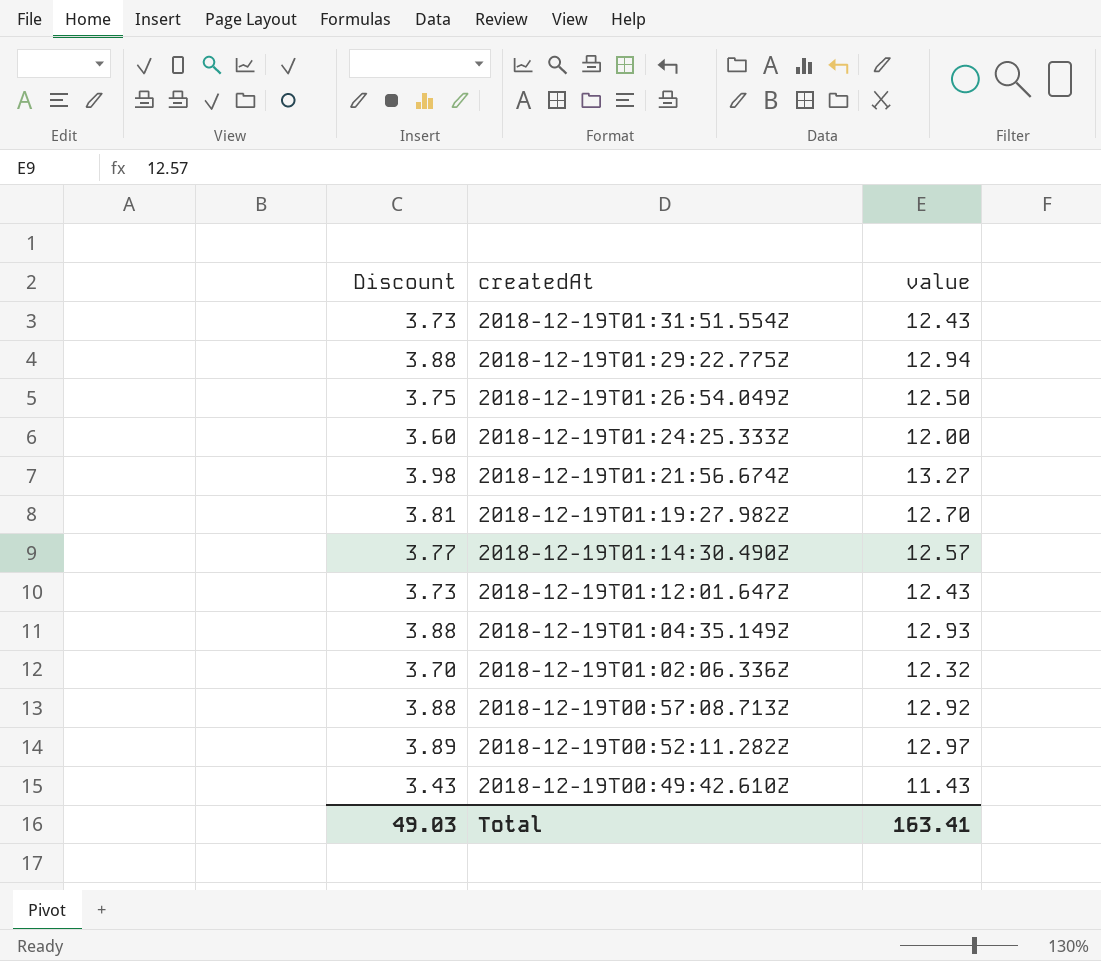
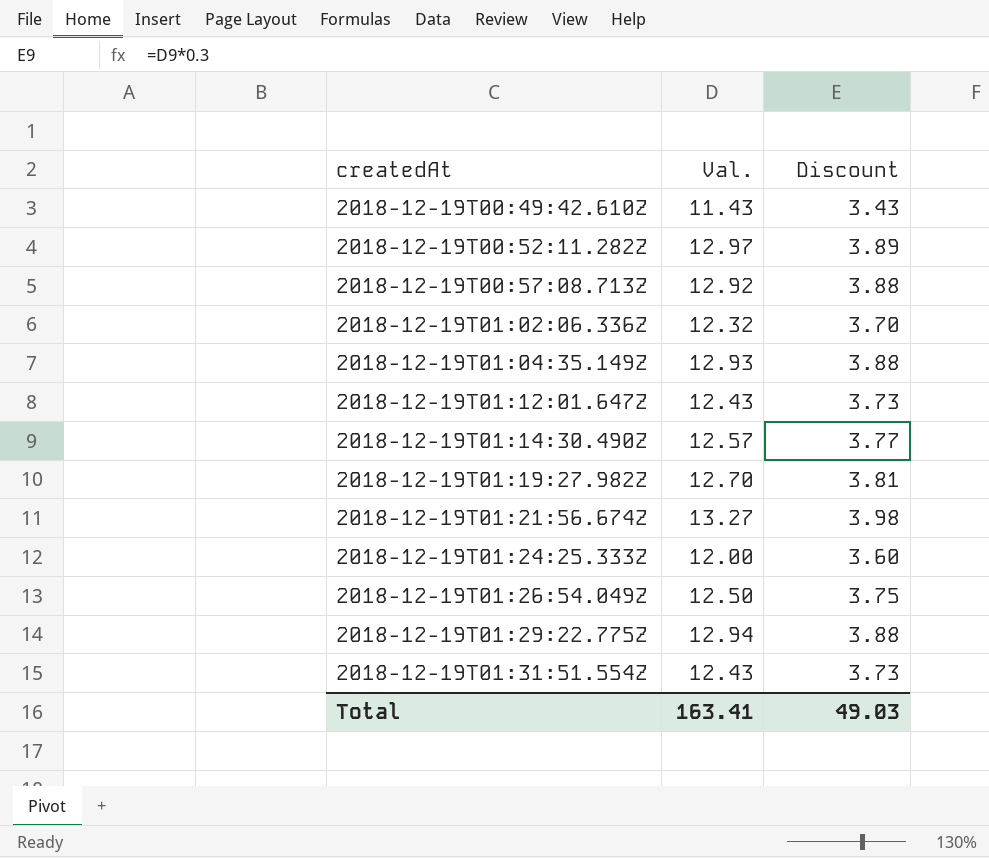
row order: createdAt descending -> createdAt ascending
column name: value -> Val.
column Discount | position: 1 -> 3

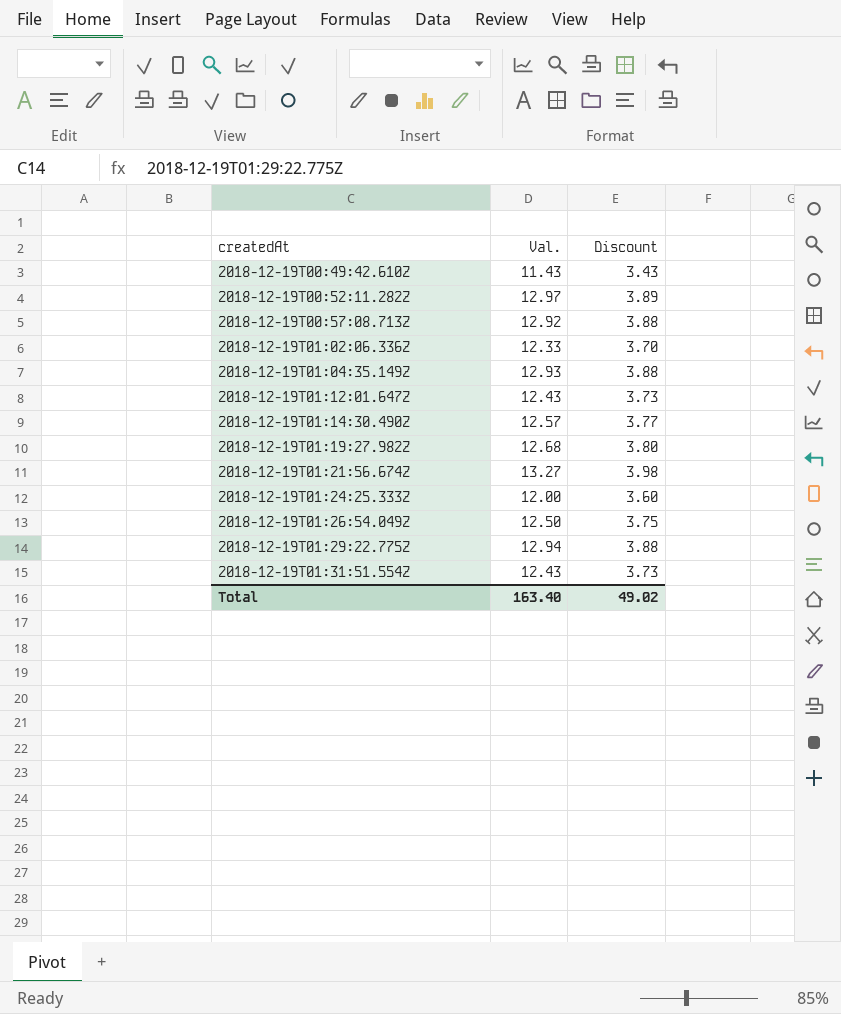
2018-12-19T01:02:06.336Z | Val.: 12.32 -> 12.33
2018-12-19T01:19:27.982Z | Val.: 12.70 -> 12.68
2018-12-19T01:19:27.982Z | Discount: 3.81 -> 3.80
Total | Val.: 163.41 -> 163.40
Total | Discount: 49.03 -> 49.02

